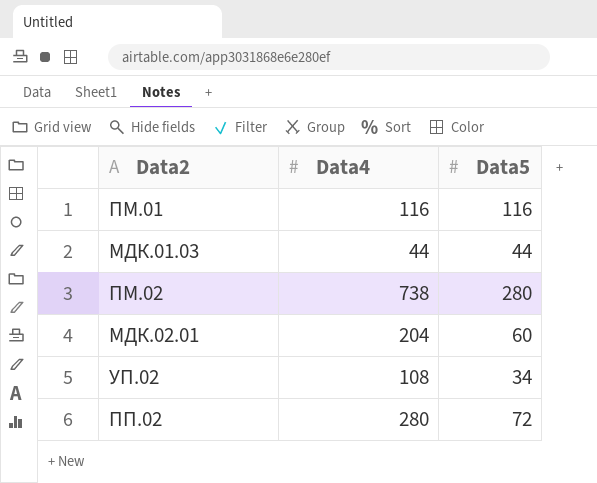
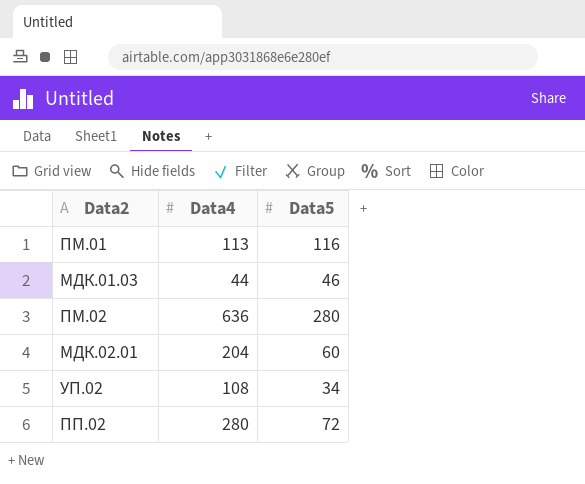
ПМ.01 | Data4: 116 -> 113
МДК.01.03 | Data5: 44 -> 46
ПМ.02 | Data4: 738 -> 636

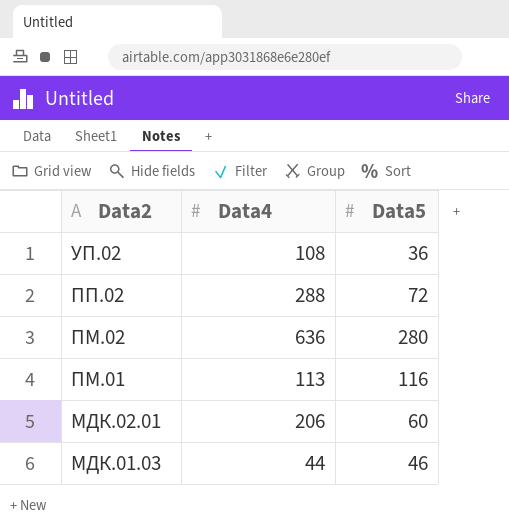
row order: none -> Data2 descending
УП.02 | Data5: 34 -> 36
ПП.02 | Data4: 280 -> 288
МДК.02.01 | Data4: 204 -> 206

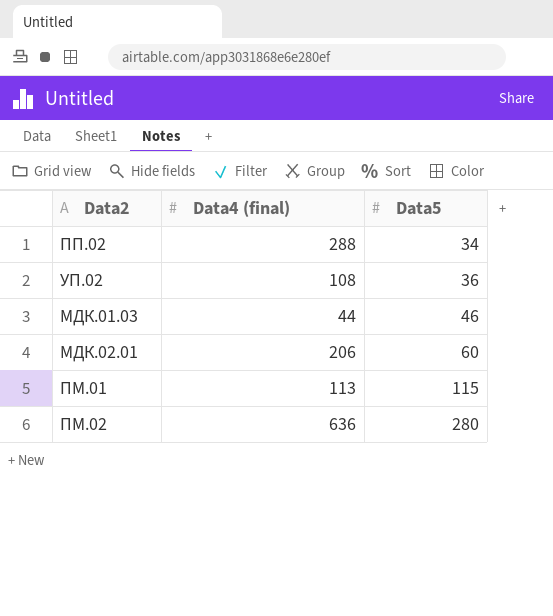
row order: Data2 descending -> Data5 ascending
column name: Data4 -> Data4 (final)
ПП.02 | Data5: 72 -> 34
ПМ.01 | Data5: 116 -> 115

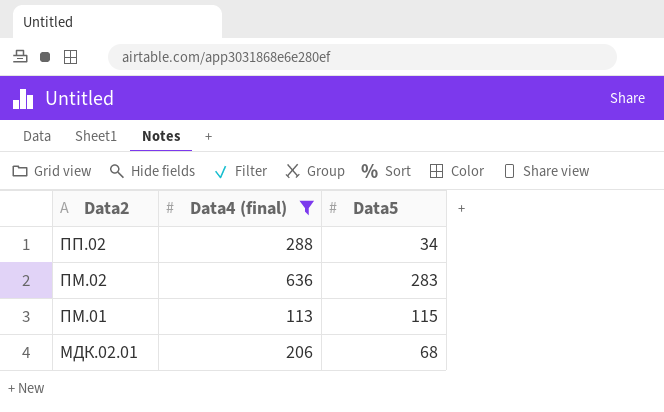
filter: none -> Data4 (final) >= 113
row order: Data5 ascending -> Data2 descending
ПМ.02 | Data5: 280 -> 283
МДК.02.01 | Data5: 60 -> 68

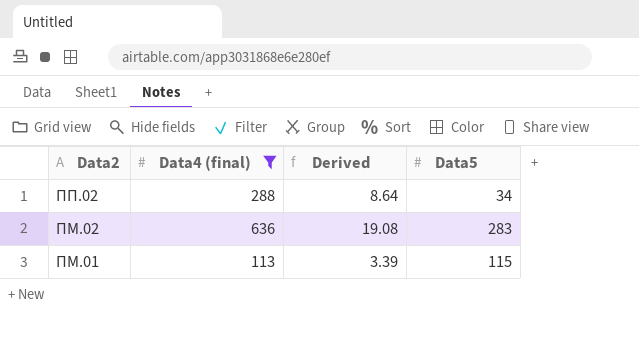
column Derived | formula: none -> [Data4 (final)] * 0.03
row МДК.02.01: 206 | 68 -> none

